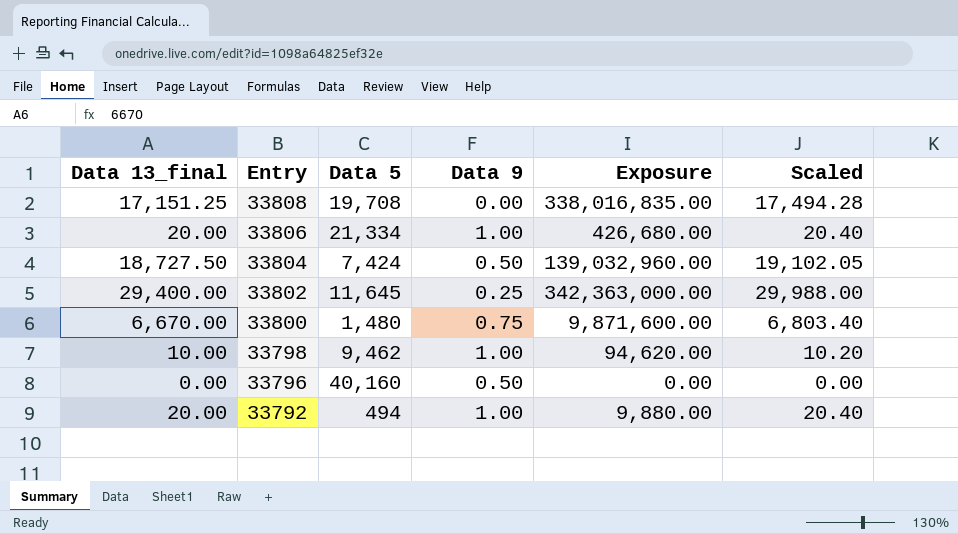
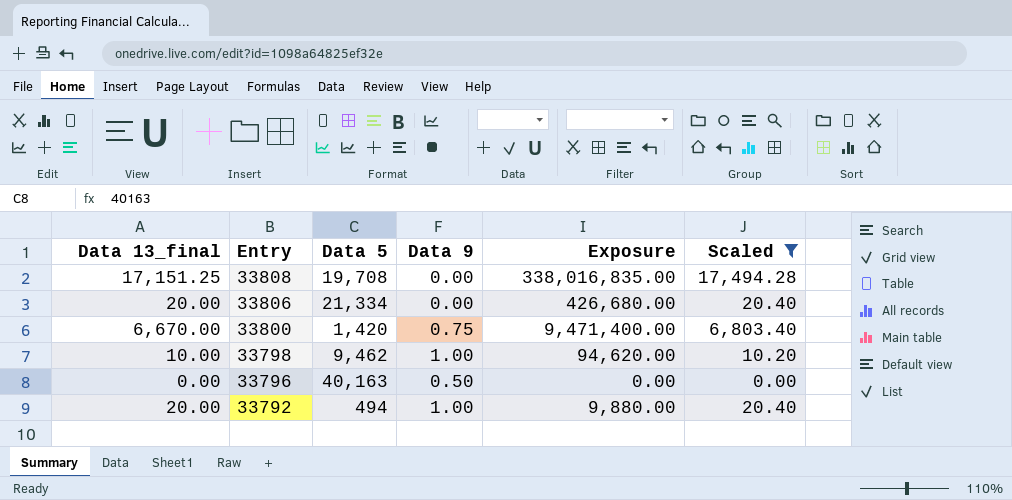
filter: none -> Scaled <= 17,494.28
33806 | Data 9: 1.00 -> 0.00
33800 | Data 5: 1,480 -> 1,420
33800 | Exposure: 9,871,600.00 -> 9,471,400.00
33796 | Data 5: 40,160 -> 40,163

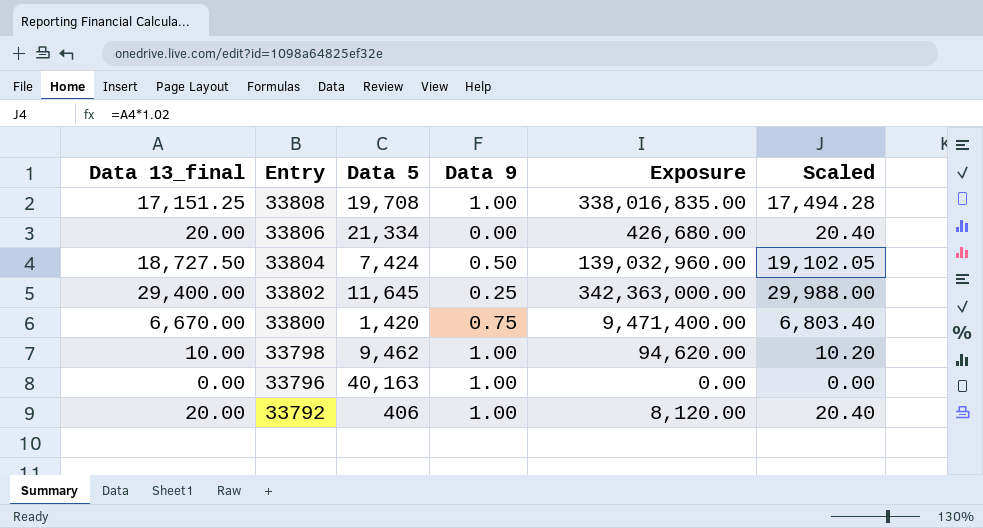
filter: Scaled <= 17,494.28 -> none
33808 | Data 9: 0.00 -> 1.00
33796 | Data 9: 0.50 -> 1.00
33792 | Data 5: 494 -> 406
33792 | Exposure: 9,880.00 -> 8,120.00

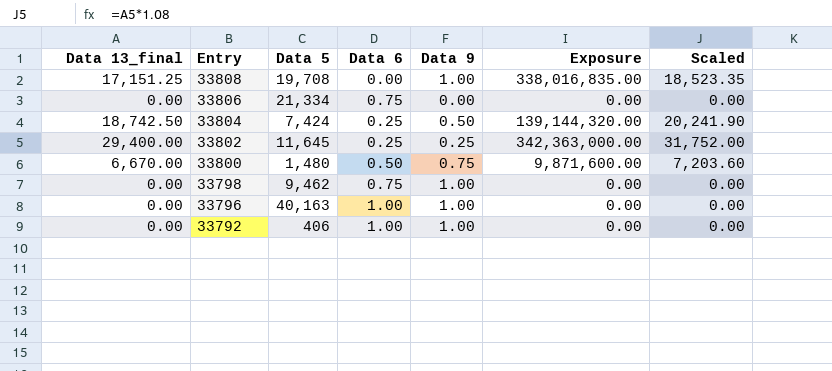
column Data 6 | position: none -> 4
column Scaled | formula: [Data 13_final] * 1.02 -> [Data 13_final] * 1.08
33806 | Data 13_final: 20.00 -> 0.00
33806 | Exposure: 426,680.00 -> 0.00
33804 | Data 13_final: 18,727.50 -> 18,742.50
33804 | Exposure: 139,032,960.00 -> 139,144,320.00
33800 | Data 5: 1,420 -> 1,480
33800 | Exposure: 9,471,400.00 -> 9,871,600.00
33798 | Data 13_final: 10.00 -> 0.00
33798 | Exposure: 94,620.00 -> 0.00
33792 | Data 13_final: 20.00 -> 0.00
33792 | Exposure: 8,120.00 -> 0.00

